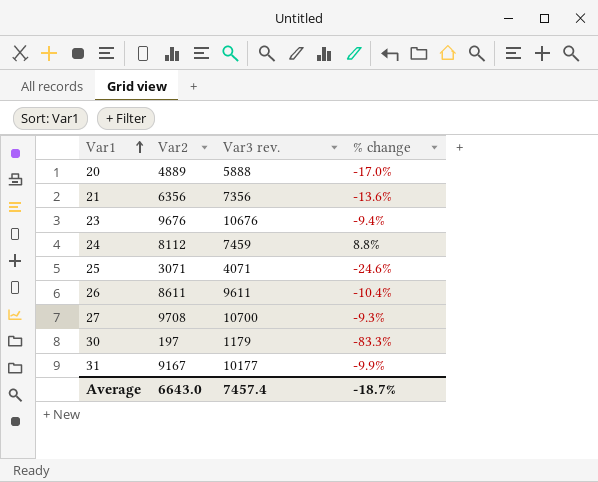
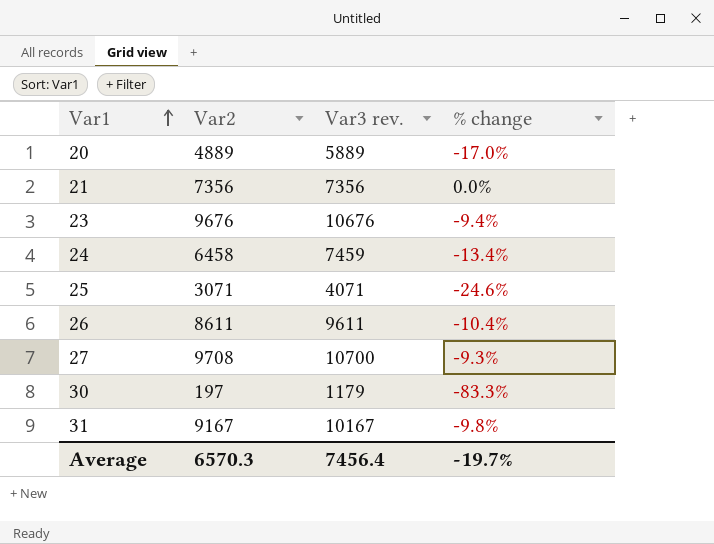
20 | Var3 rev.: 5888 -> 5889
21 | Var2: 6356 -> 7356
21 | % change: -13.6% -> 0.0%
24 | Var2: 8112 -> 6458
24 | % change: 8.8% -> -13.4%
31 | Var3 rev.: 10177 -> 10167
31 | % change: -9.9% -> -9.8%
Average | Var2: 6643.0 -> 6570.3
Average | Var3 rev.: 7457.4 -> 7456.4
Average | % change: -18.7% -> -19.7%

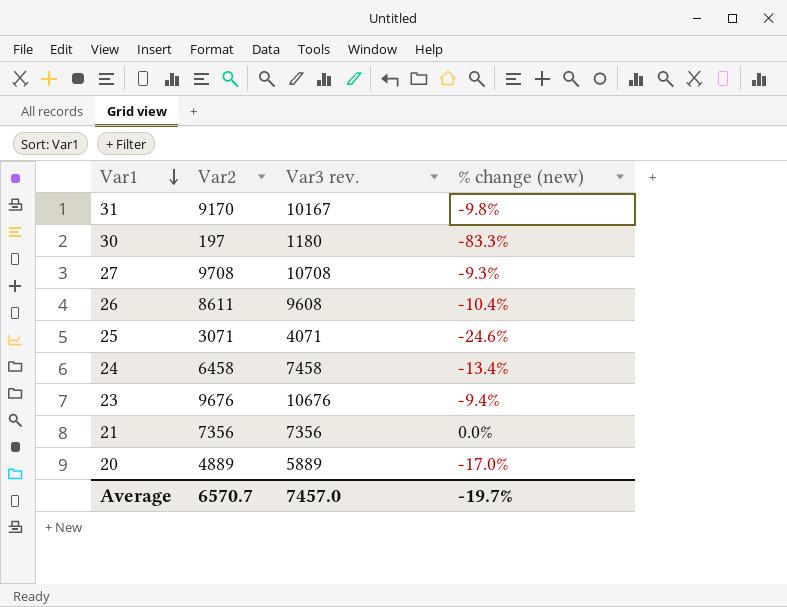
row order: Var1 ascending -> Var1 descending
column name: % change -> % change (new)
31 | Var2: 9167 -> 9170
30 | Var3 rev.: 1179 -> 1180
27 | Var3 rev.: 10700 -> 10708
26 | Var3 rev.: 9611 -> 9608
24 | Var3 rev.: 7459 -> 7458
Average | Var2: 6570.3 -> 6570.7
Average | Var3 rev.: 7456.4 -> 7457.0

